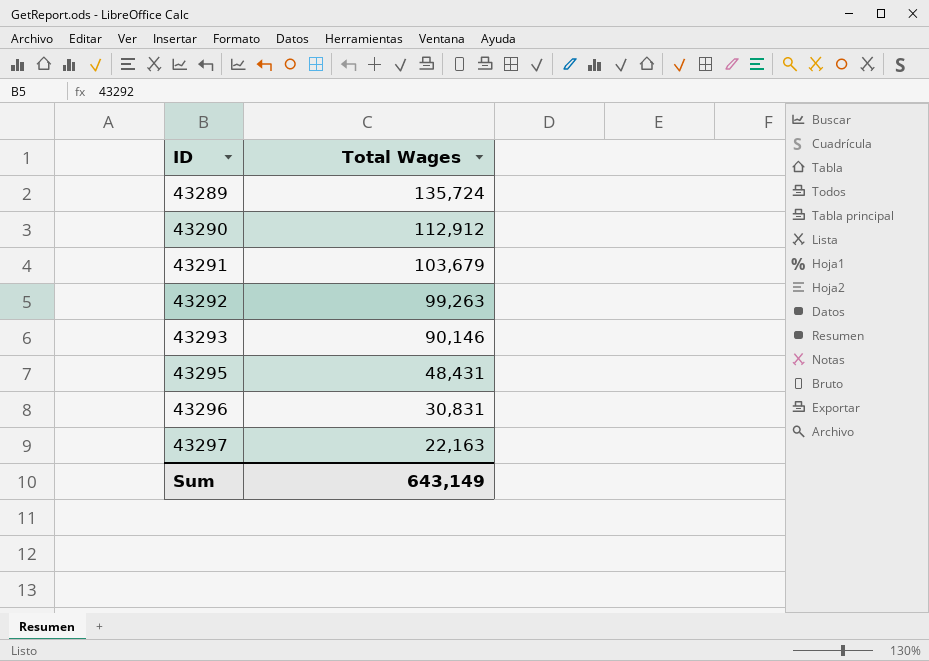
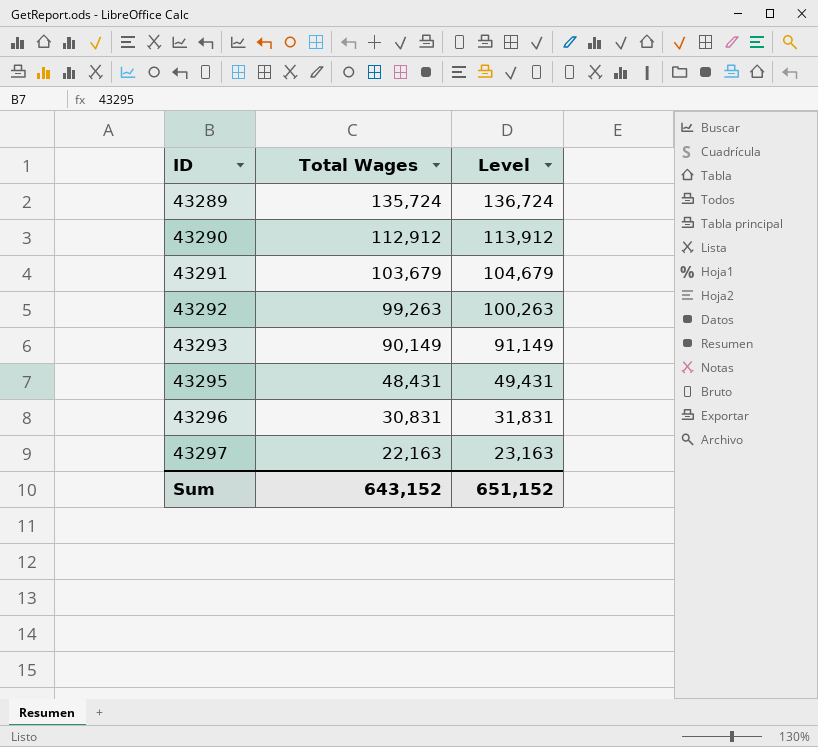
column Level | formula: none -> [Total Wages] + 1000
43293 | Total Wages: 90,146 -> 90,149
Sum | Total Wages: 643,149 -> 643,152

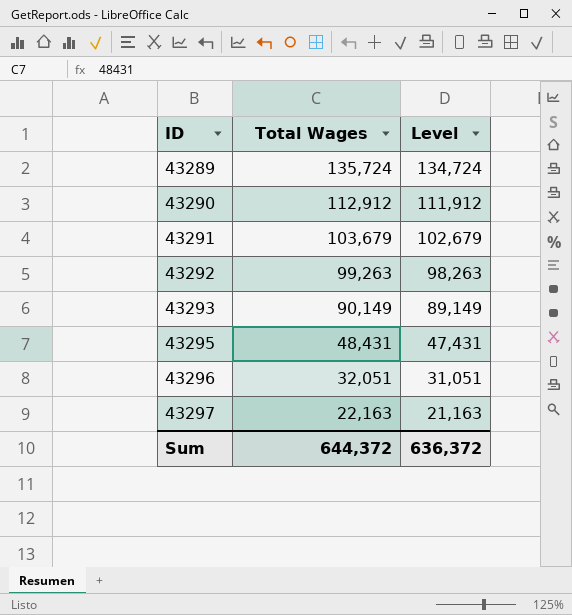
column Level | formula: [Total Wages] + 1000 -> [Total Wages] - 1000
43296 | Total Wages: 30,831 -> 32,051
Sum | Total Wages: 643,152 -> 644,372
Sum | Level: 651,152 -> 636,372

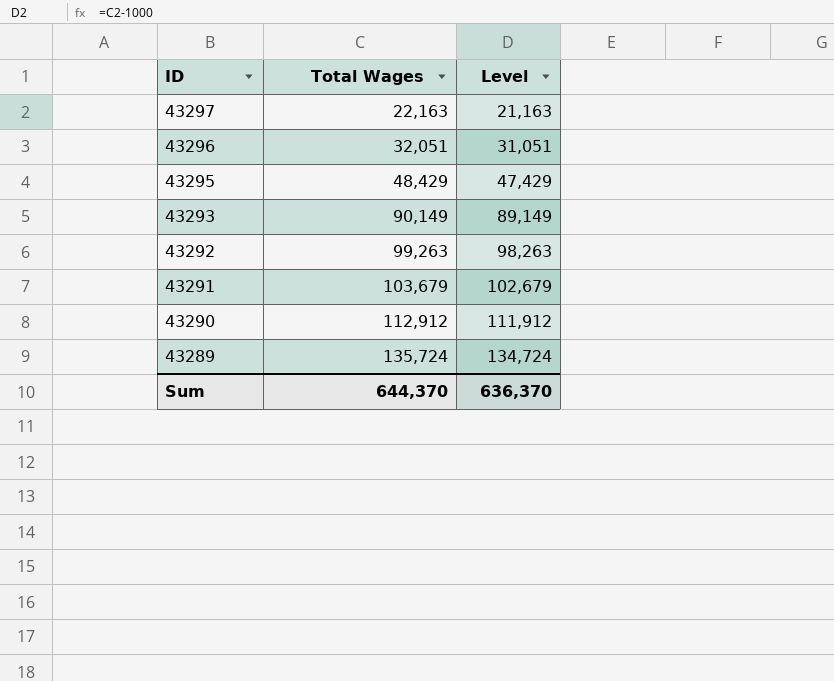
row order: ID ascending -> ID descending
43295 | Total Wages: 48,431 -> 48,429
43295 | Level: 47,431 -> 47,429
Sum | Total Wages: 644,372 -> 644,370
Sum | Level: 636,372 -> 636,370

